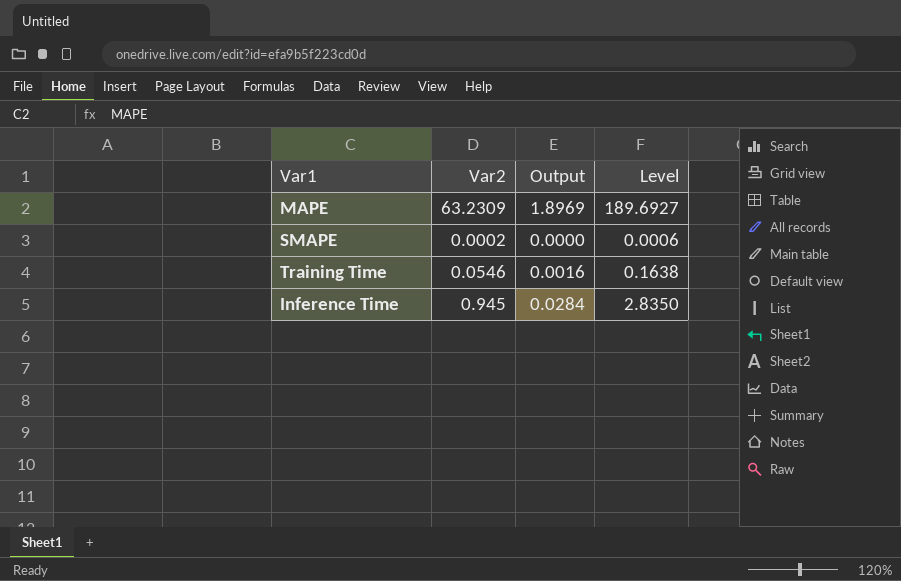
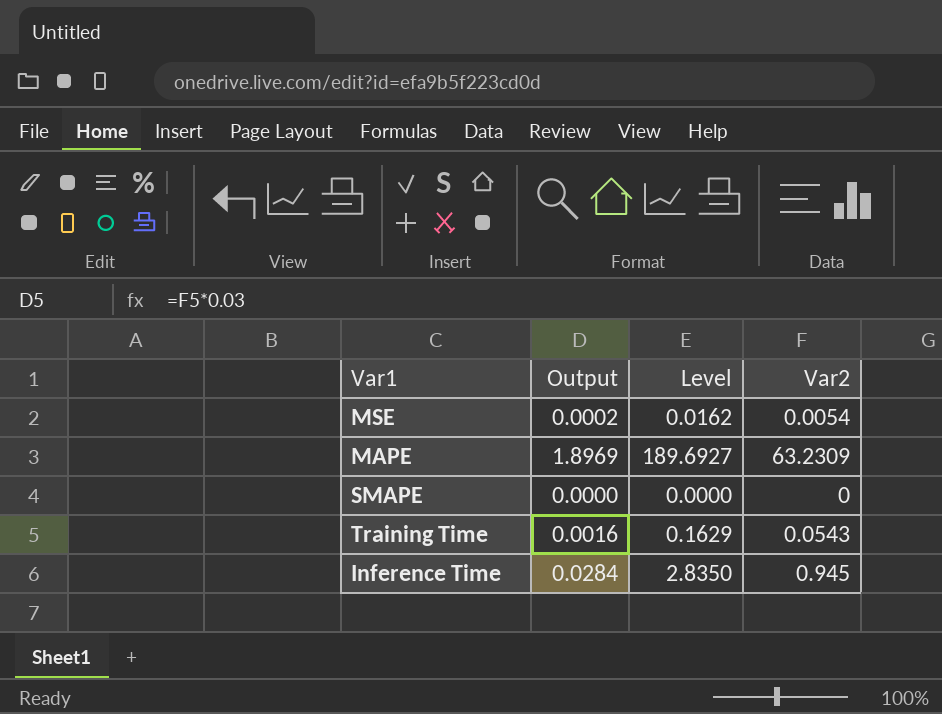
column Var2 | position: 2 -> 4
row MSE: none -> 0.0002 | 0.0162 | 0.0054
SMAPE | Level: 0.0006 -> 0.0000
SMAPE | Var2: 0.0002 -> 0
Training Time | Level: 0.1638 -> 0.1629
Training Time | Var2: 0.0546 -> 0.0543

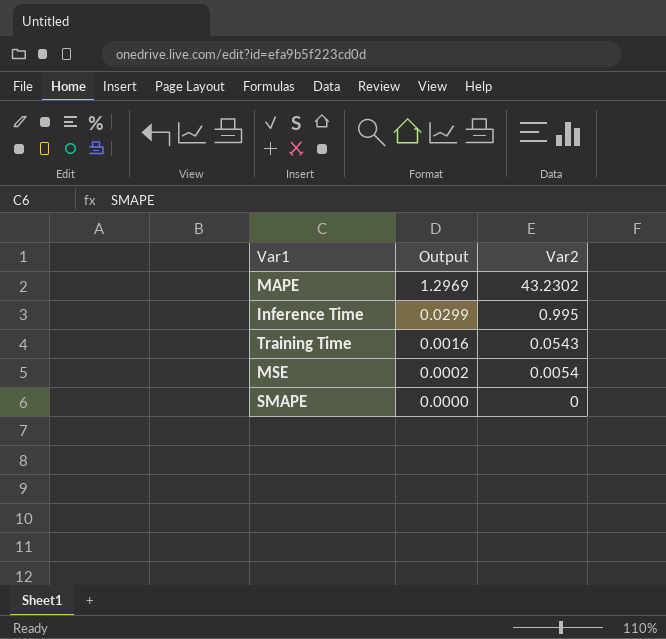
row order: none -> Output descending
column Level | formula: [Var2] * 3 -> none
MAPE | Output: 1.8969 -> 1.2969
MAPE | Var2: 63.2309 -> 43.2302
Inference Time | Output: 0.0284 -> 0.0299
Inference Time | Var2: 0.945 -> 0.995

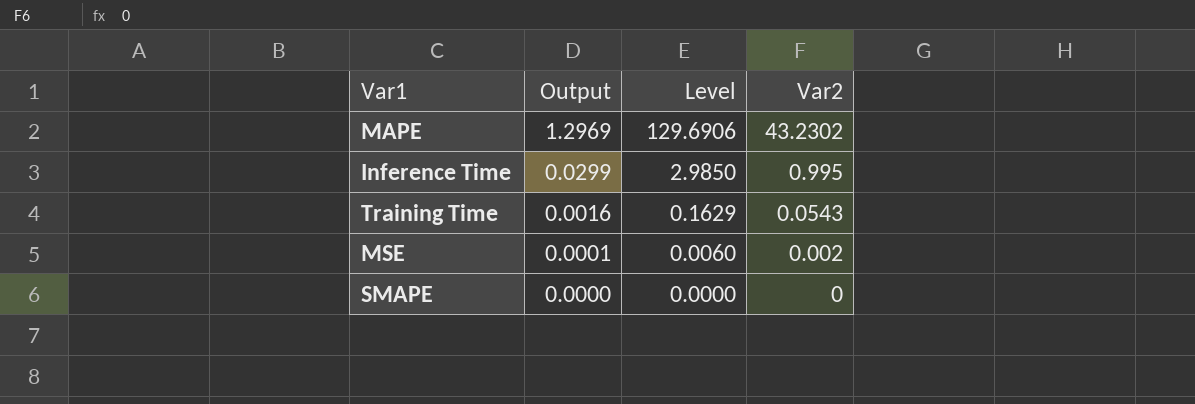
column Level | formula: none -> [Var2] * 3
MSE | Output: 0.0002 -> 0.0001
MSE | Var2: 0.0054 -> 0.002

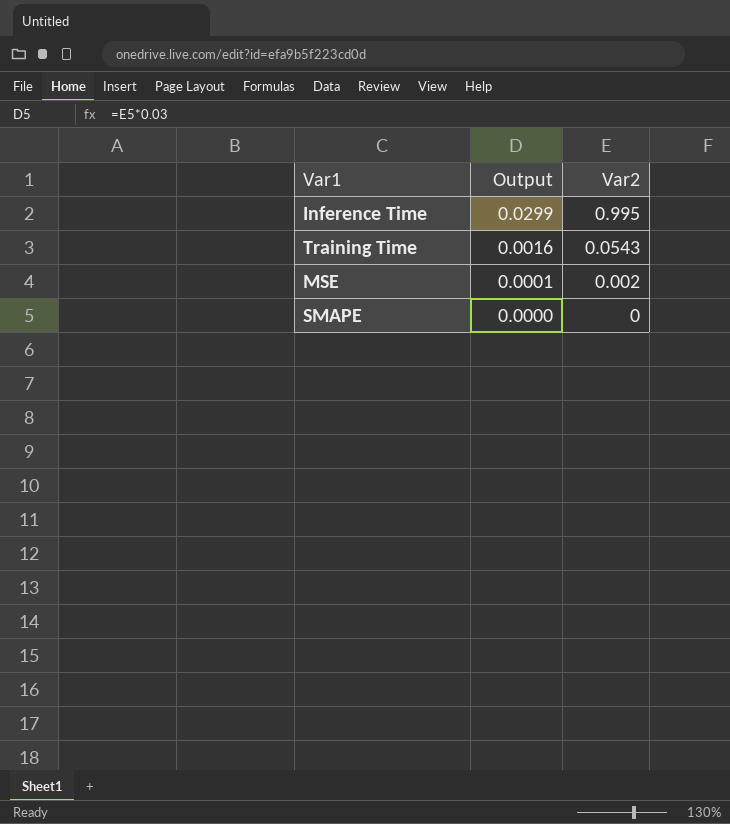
column Level | formula: [Var2] * 3 -> none
row MAPE: 1.2969 | 129.6906 | 43.2302 -> none

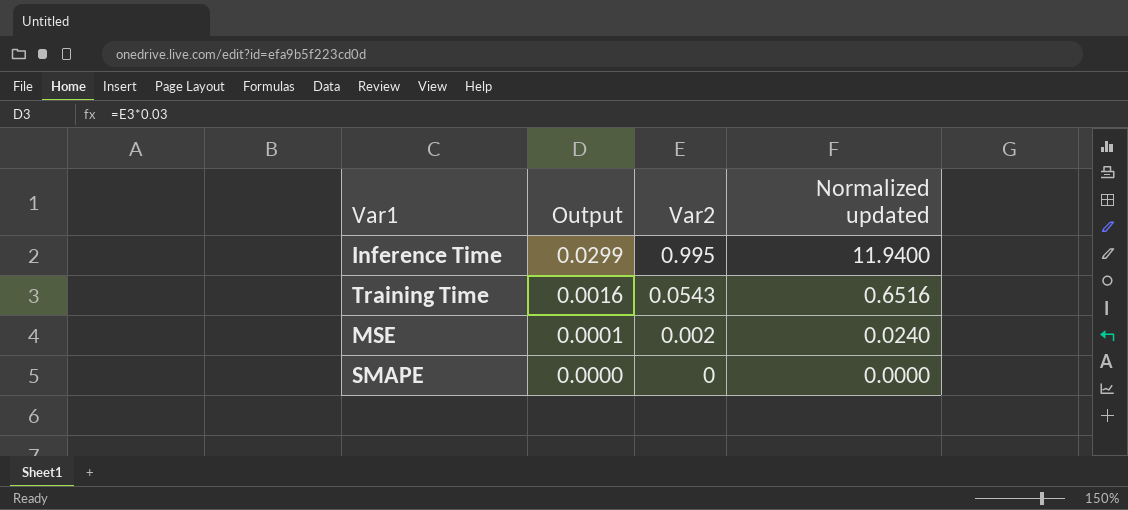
column Normalized updated | formula: none -> [Var2] * 12

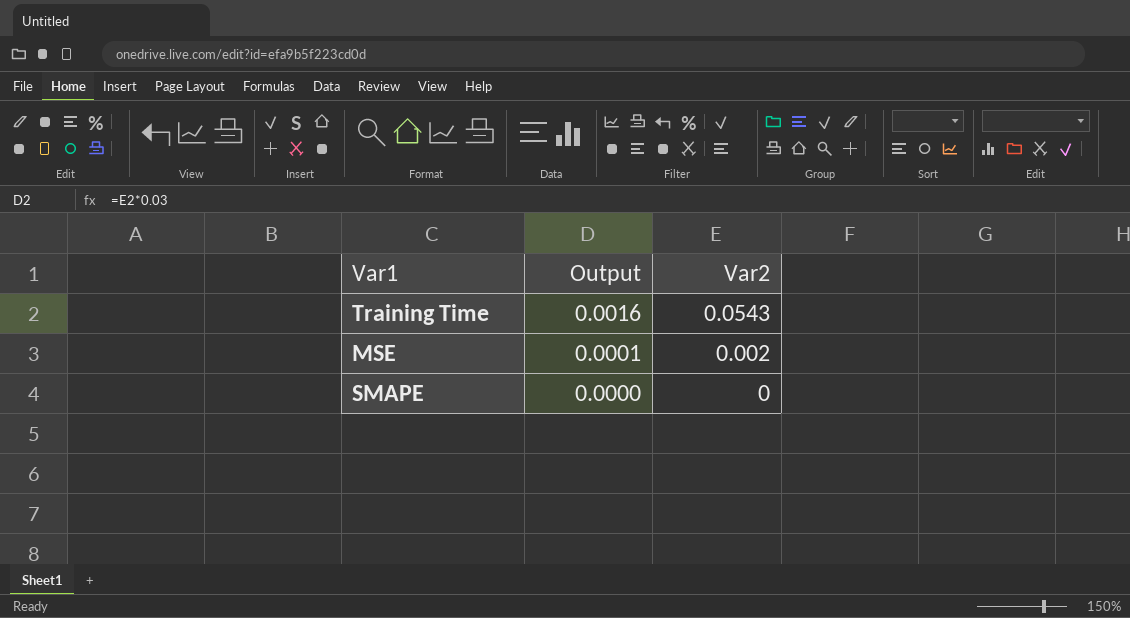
column Normalized updated | formula: [Var2] * 12 -> none
row Inference Time: 0.0299 | 0.995 | 11.9400 -> none

